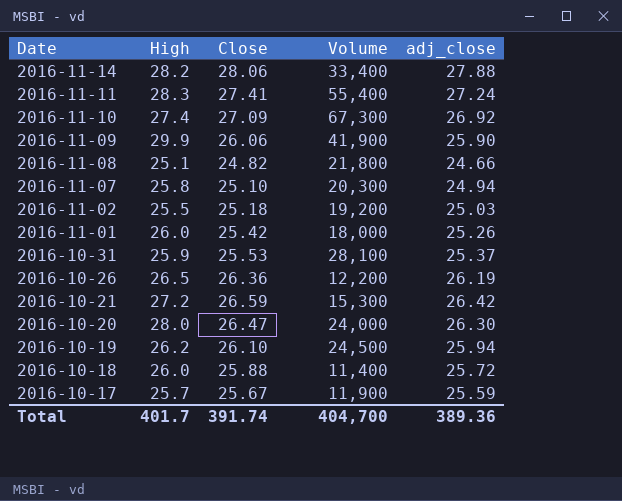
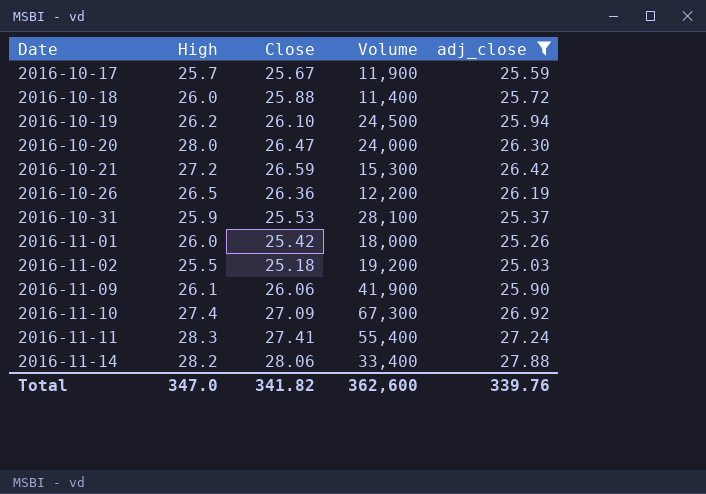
filter: none -> adj_close >= 25.03
row order: Date descending -> Date ascending
2016-11-09 | High: 29.9 -> 26.1
Total | High: 401.7 -> 347.0
Total | Close: 391.74 -> 341.82
Total | Volume: 404,700 -> 362,600
Total | adj_close: 389.36 -> 339.76

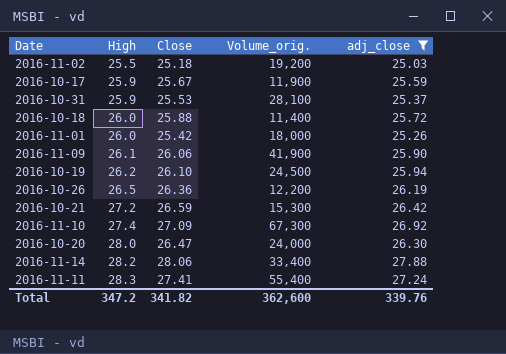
row order: Date ascending -> High ascending
column name: Volume -> Volume_orig.
2016-10-17 | High: 25.7 -> 25.9
Total | High: 347.0 -> 347.2

